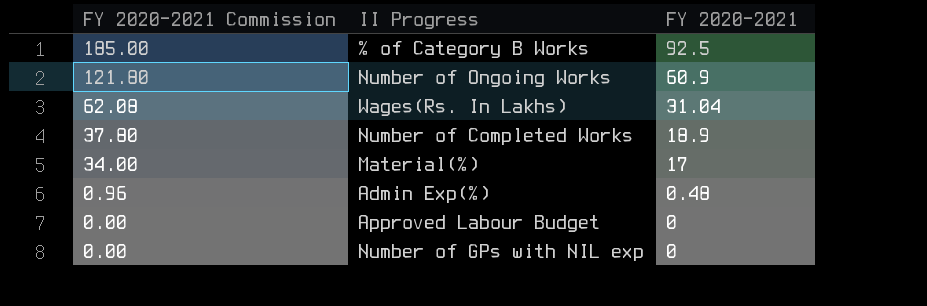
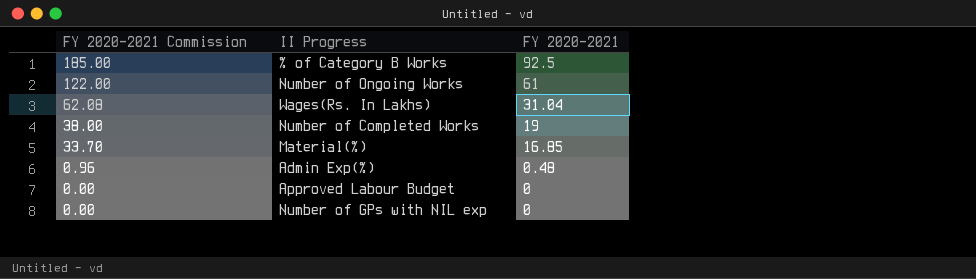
Number of Ongoing Works | FY 2020-2021 Commission: 121.80 -> 122.00
Number of Ongoing Works | FY 2020-2021: 60.9 -> 61
Number of Completed Works | FY 2020-2021 Commission: 37.80 -> 38.00
Number of Completed Works | FY 2020-2021: 18.9 -> 19
Material(%) | FY 2020-2021 Commission: 34.00 -> 33.70
Material(%) | FY 2020-2021: 17 -> 16.85

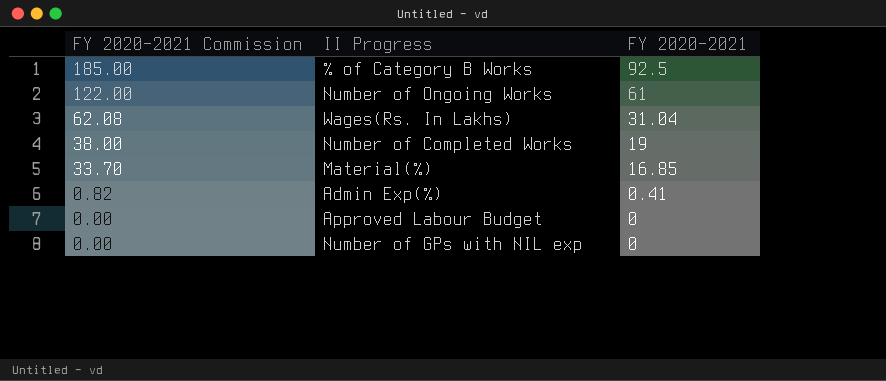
Admin Exp(%) | FY 2020-2021 Commission: 0.96 -> 0.82
Admin Exp(%) | FY 2020-2021: 0.48 -> 0.41

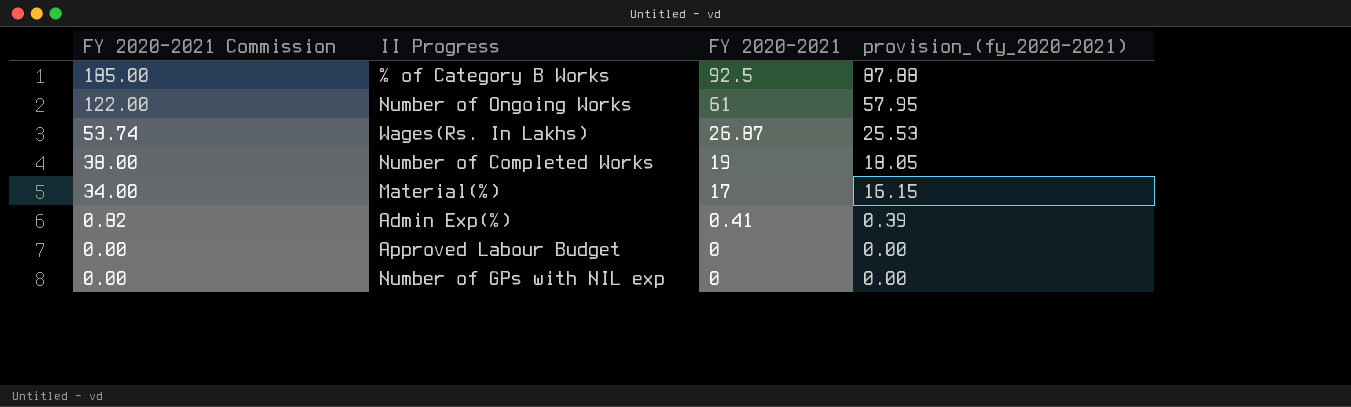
column provision_(fy_2020-2021) | formula: none -> [FY 2020-2021] * 0.95
Wages(Rs. In Lakhs) | FY 2020-2021 Commission: 62.08 -> 53.74
Wages(Rs. In Lakhs) | FY 2020-2021: 31.04 -> 26.87
Material(%) | FY 2020-2021 Commission: 33.70 -> 34.00
Material(%) | FY 2020-2021: 16.85 -> 17

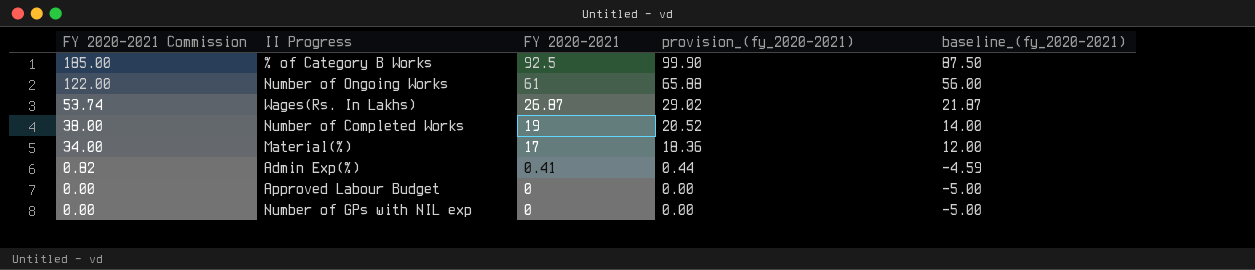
column provision_(fy_2020-2021) | formula: [FY 2020-2021] * 0.95 -> [FY 2020-2021] * 1.08
column baseline_(fy_2020-2021) | formula: none -> [FY 2020-2021] - 5

